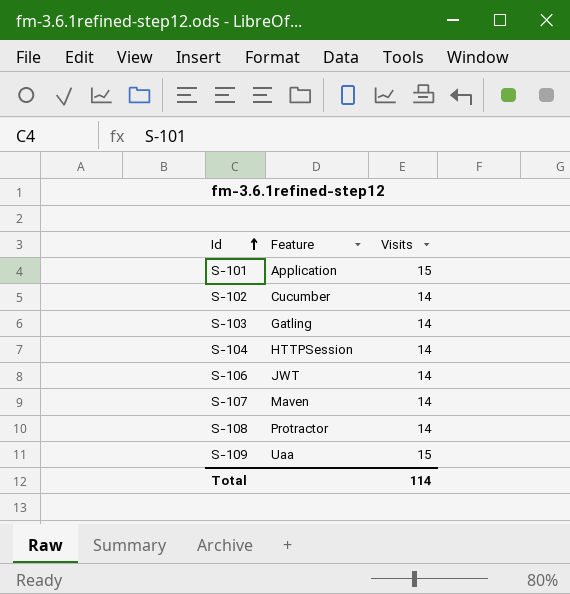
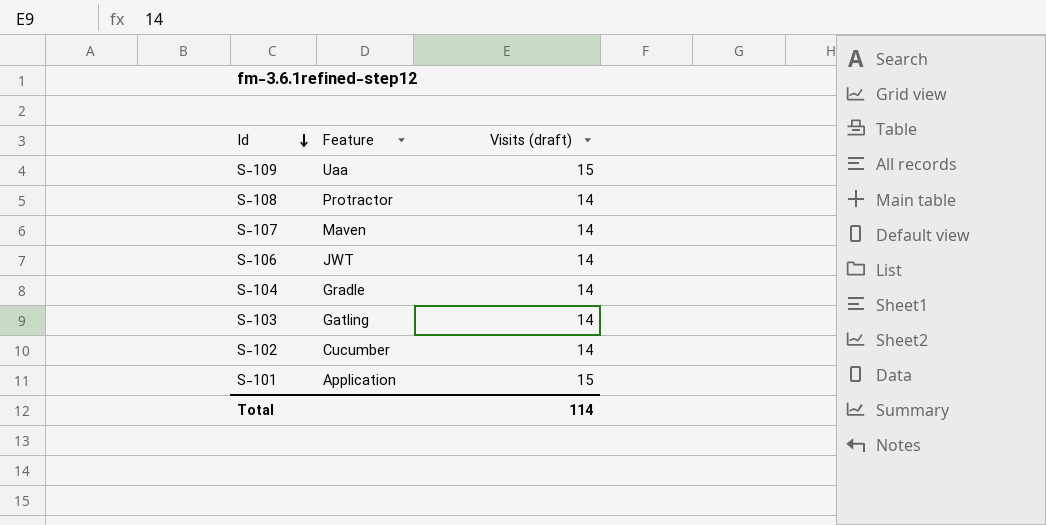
row order: Id ascending -> Id descending
column name: Visits -> Visits (draft)
S-104 | Feature: HTTPSession -> Gradle

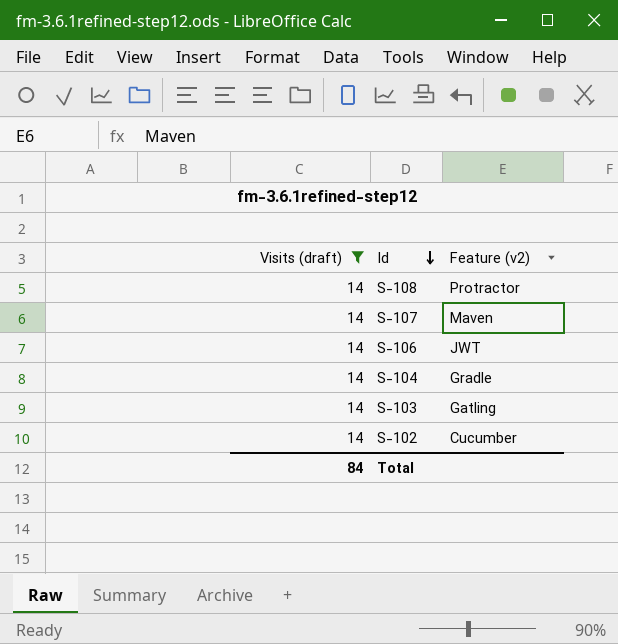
filter: none -> Visits (draft) = 14
column Visits (draft) | position: 3 -> 1
column name: Feature -> Feature (v2)
Total | Visits (draft): 114 -> 84

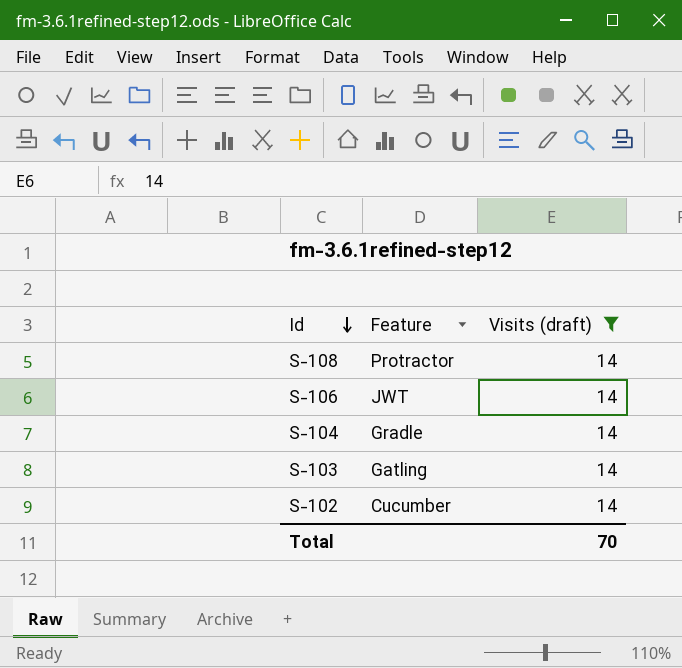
column name: Feature (v2) -> Feature
column Visits (draft) | position: 1 -> 3
row S-107: 14 | Maven -> none
Total | Visits (draft): 84 -> 70

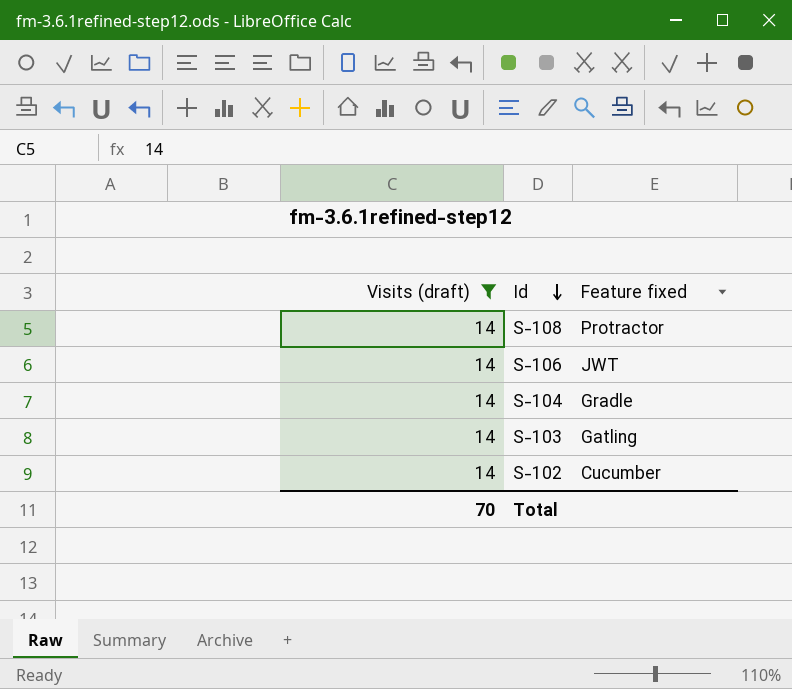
column Visits (draft) | position: 3 -> 1
column name: Feature -> Feature fixed

